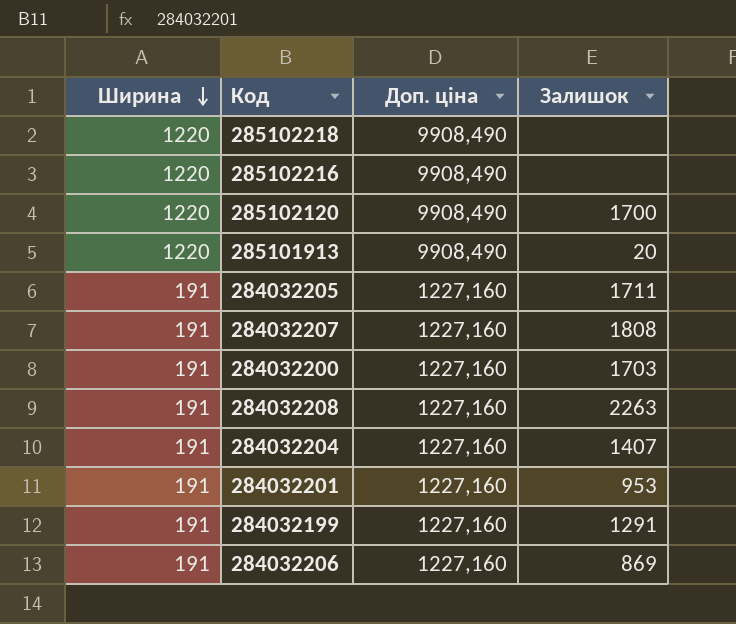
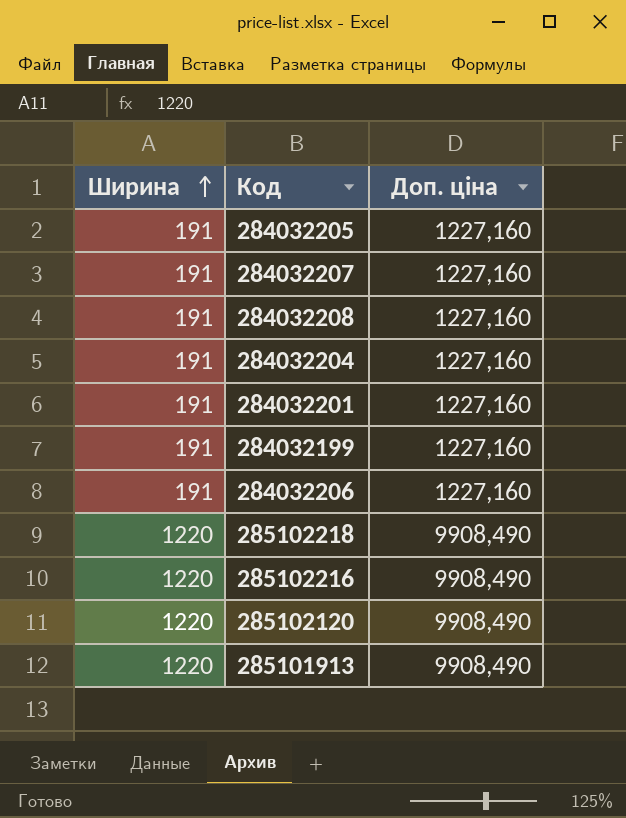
row order: Ширина descending -> Ширина ascending
column Залишок | position: 4 -> none
row 284032200: 191 | 1227,160 | 1703 -> none

